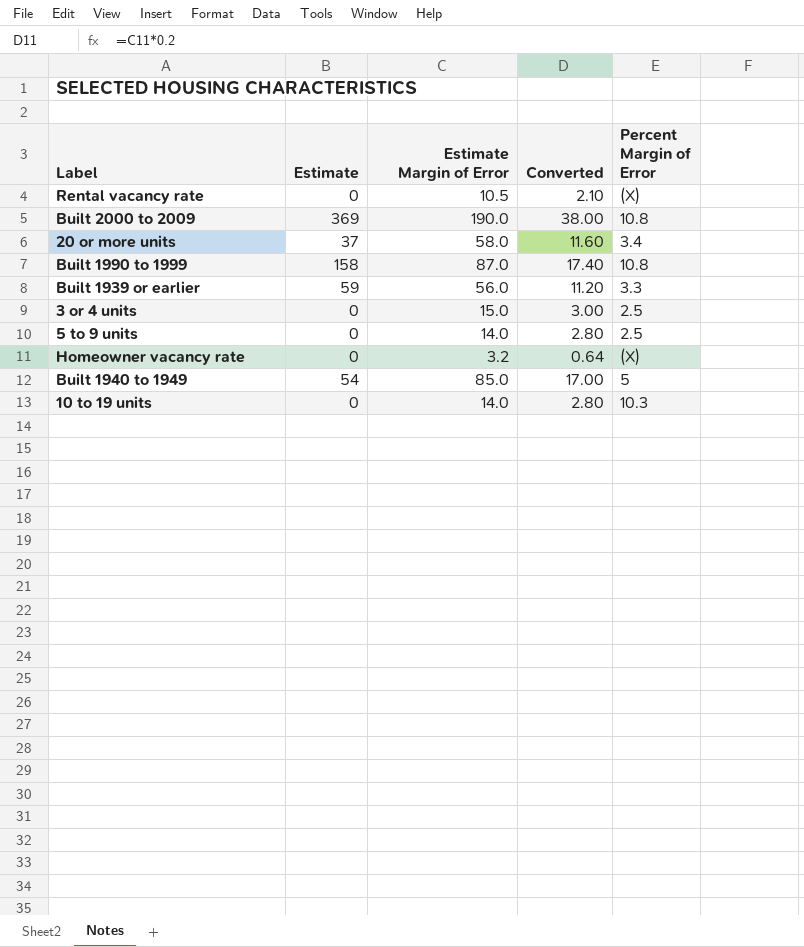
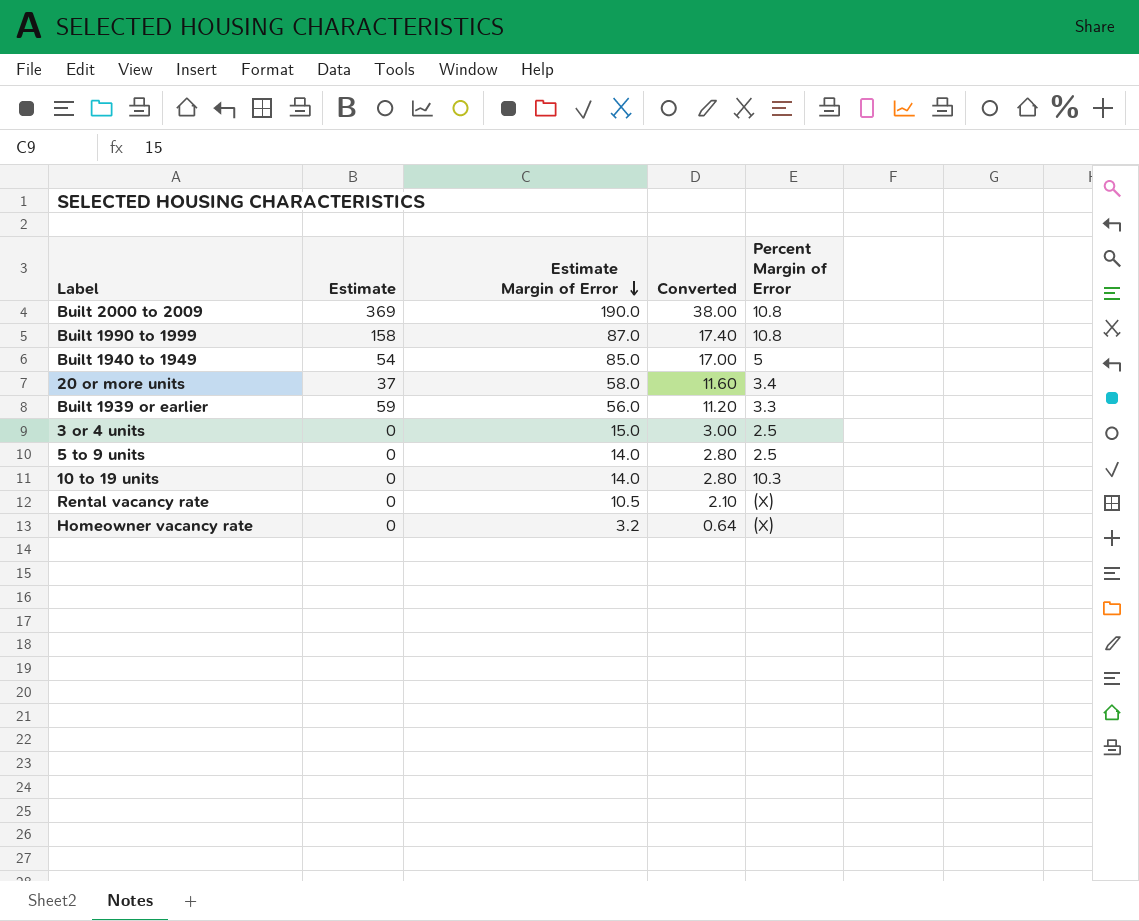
row order: none -> Estimate Margin of Error descending

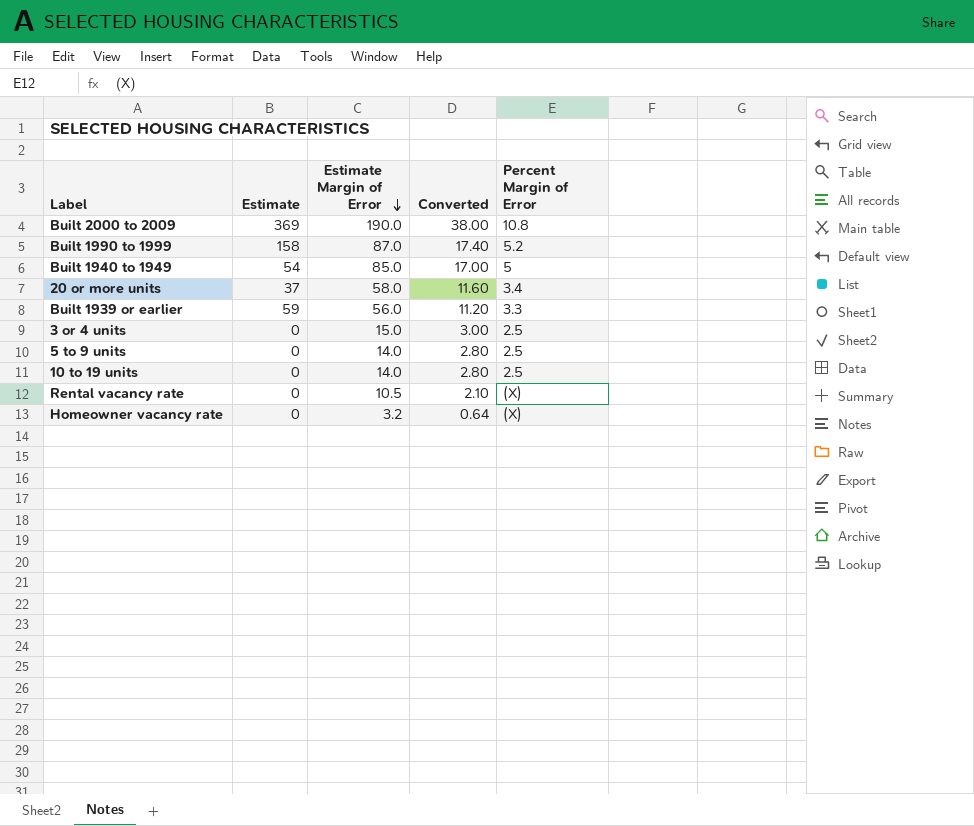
Built 1990 to 1999 | Percent Margin of Error: 10.8 -> 5.2
10 to 19 units | Percent Margin of Error: 10.3 -> 2.5

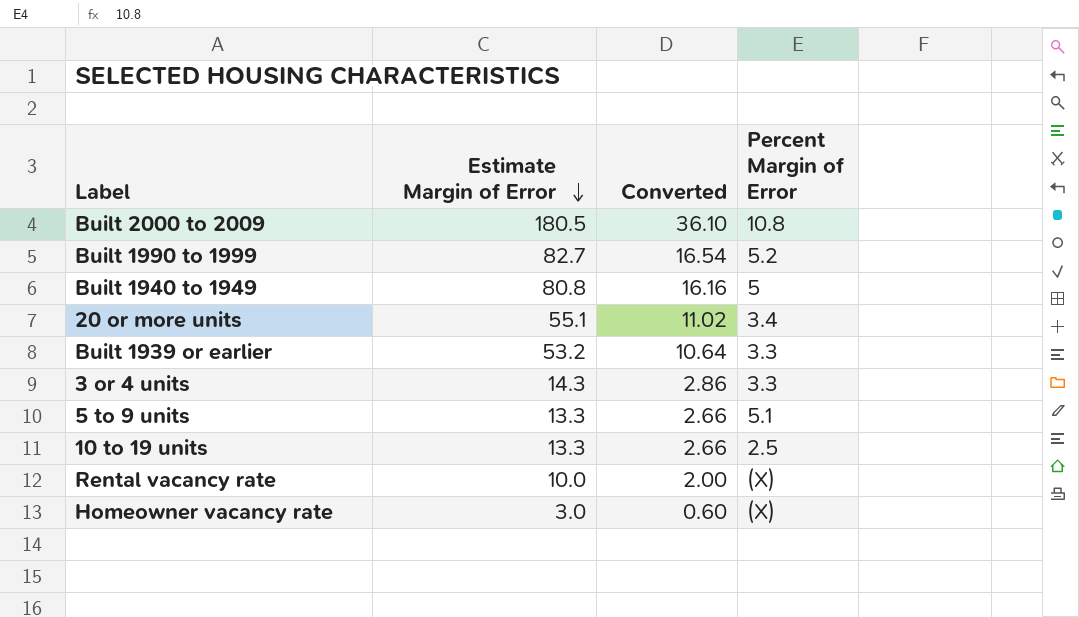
column Estimate | position: 2 -> none
Built 2000 to 2009 | Estimate Margin of Error: 190.0 -> 180.5
Built 2000 to 2009 | Converted: 38.00 -> 36.10
Built 1990 to 1999 | Estimate Margin of Error: 87.0 -> 82.7
Built 1990 to 1999 | Converted: 17.40 -> 16.54
Built 1940 to 1949 | Estimate Margin of Error: 85.0 -> 80.8
Built 1940 to 1949 | Converted: 17.00 -> 16.16
20 or more units | Estimate Margin of Error: 58.0 -> 55.1
20 or more units | Converted: 11.60 -> 11.02
Built 1939 or earlier | Estimate Margin of Error: 56.0 -> 53.2
Built 1939 or earlier | Converted: 11.20 -> 10.64
3 or 4 units | Estimate Margin of Error: 15.0 -> 14.3
3 or 4 units | Converted: 3.00 -> 2.86
3 or 4 units | Percent Margin of Error: 2.5 -> 3.3
5 to 9 units | Estimate Margin of Error: 14.0 -> 13.3
5 to 9 units | Converted: 2.80 -> 2.66
5 to 9 units | Percent Margin of Error: 2.5 -> 5.1
10 to 19 units | Estimate Margin of Error: 14.0 -> 13.3
10 to 19 units | Converted: 2.80 -> 2.66
Rental vacancy rate | Estimate Margin of Error: 10.5 -> 10.0
Rental vacancy rate | Converted: 2.10 -> 2.00
Homeowner vacancy rate | Estimate Margin of Error: 3.2 -> 3.0
Homeowner vacancy rate | Converted: 0.64 -> 0.60

